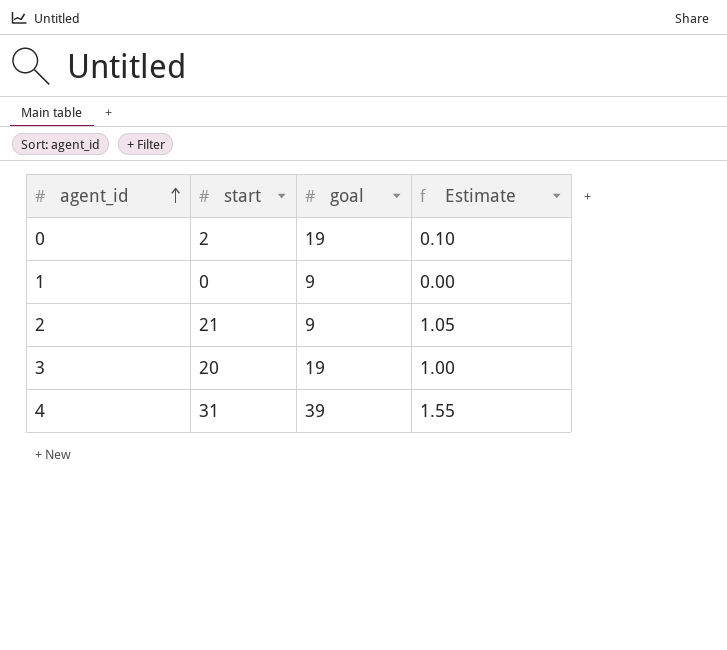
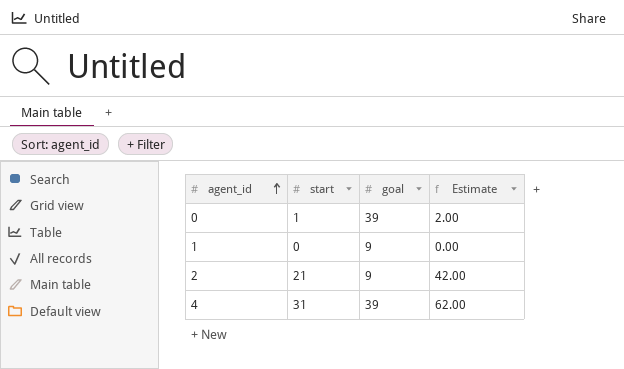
column Estimate | formula: [start] * 0.05 -> [start] * 2
row 3: 20 | 19 | 1.00 -> none
0 | start: 2 -> 1
0 | goal: 19 -> 39

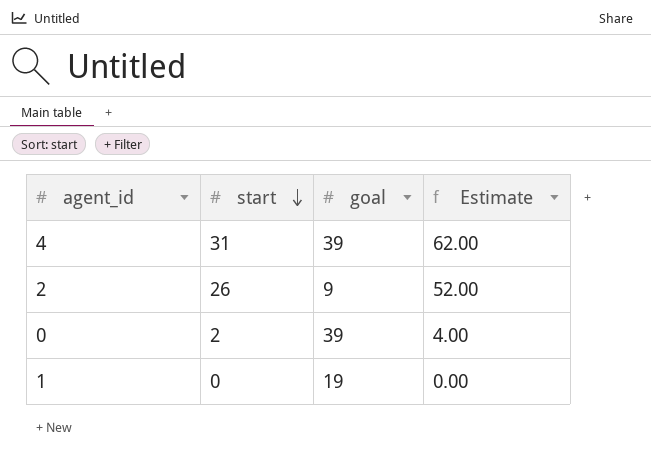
row order: agent_id ascending -> start descending
2 | start: 21 -> 26
2 | Estimate: 42.00 -> 52.00
0 | start: 1 -> 2
0 | Estimate: 2.00 -> 4.00
1 | goal: 9 -> 19

